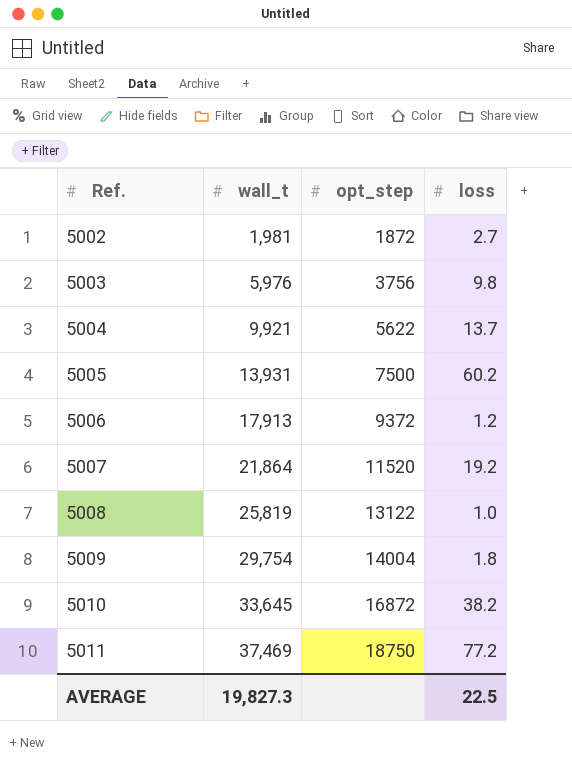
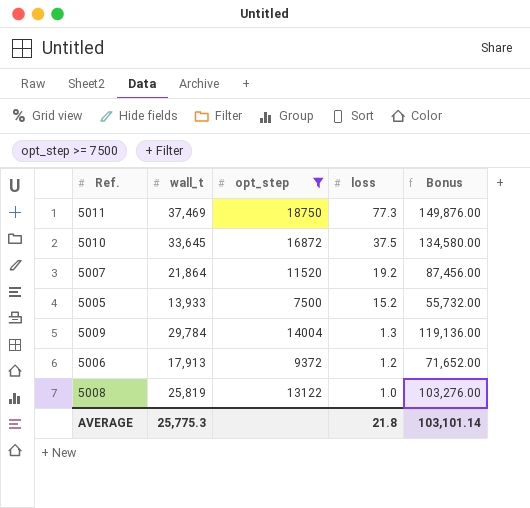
filter: none -> opt_step >= 7500
row order: Ref. ascending -> loss descending
column Bonus | formula: none -> [wall_t] * 4
5011 | loss: 77.2 -> 77.3
5010 | loss: 38.2 -> 37.5
5005 | wall_t: 13,931 -> 13,933
5005 | loss: 60.2 -> 15.2
5009 | wall_t: 29,754 -> 29,784
5009 | loss: 1.8 -> 1.3
AVERAGE | wall_t: 19,827.3 -> 25,775.3
AVERAGE | loss: 22.5 -> 21.8

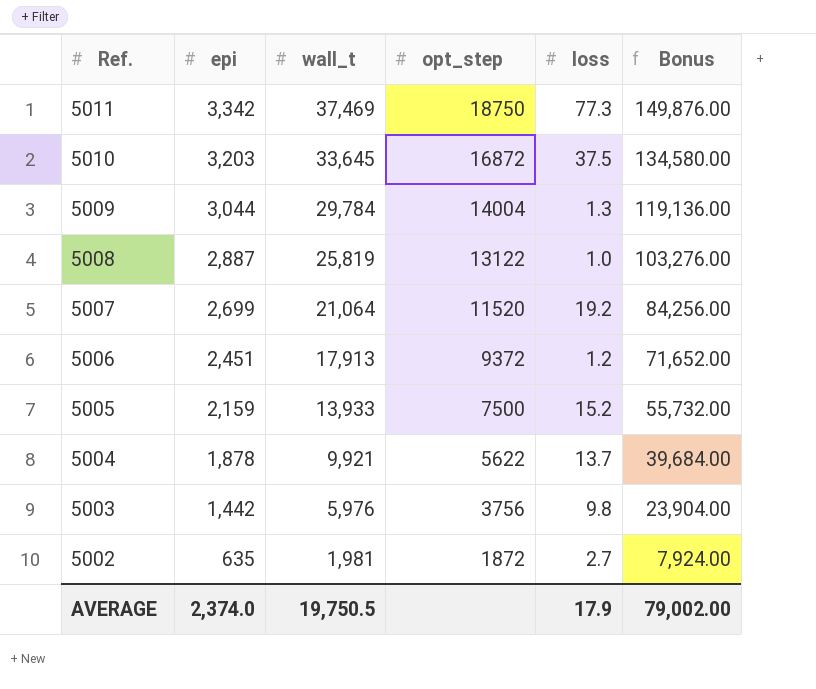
filter: opt_step >= 7500 -> none
row order: loss descending -> Ref. descending
column epi | position: none -> 2
5007 | wall_t: 21,864 -> 21,064
5007 | Bonus: 87,456.00 -> 84,256.00
AVERAGE | wall_t: 25,775.3 -> 19,750.5
AVERAGE | loss: 21.8 -> 17.9
AVERAGE | Bonus: 103,101.14 -> 79,002.00

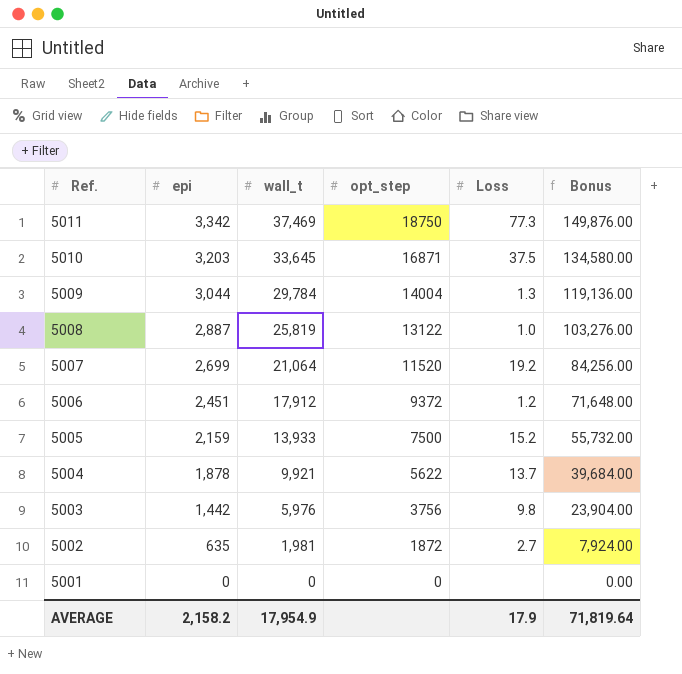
column name: loss -> Loss
5010 | opt_step: 16872 -> 16871
5006 | wall_t: 17,913 -> 17,912
5006 | Bonus: 71,652.00 -> 71,648.00
row 5001: none -> 0 | 0 | 0 | none | 0.00
AVERAGE | epi: 2,374.0 -> 2,158.2
AVERAGE | wall_t: 19,750.5 -> 17,954.9
AVERAGE | Bonus: 79,002.00 -> 71,819.64

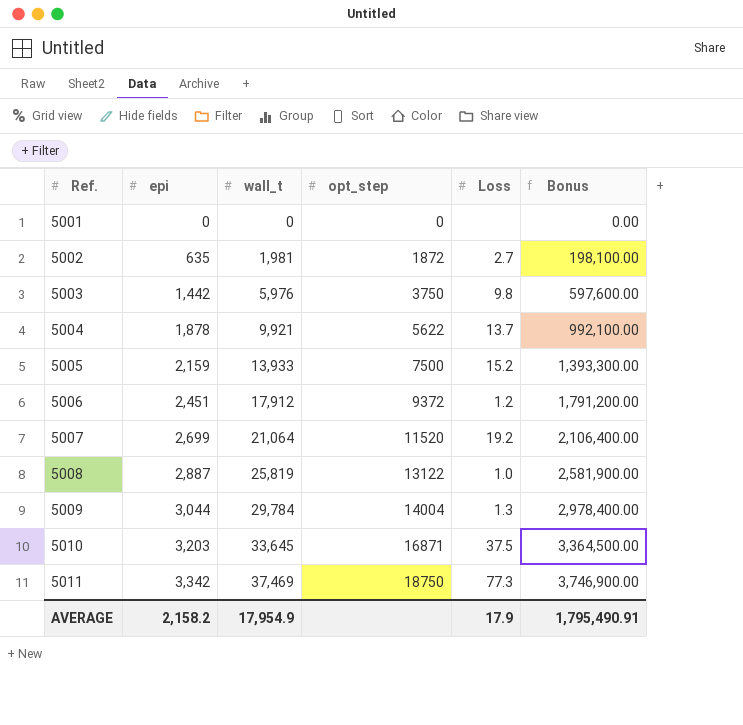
row order: Ref. descending -> Ref. ascending
column Bonus | formula: [wall_t] * 4 -> [wall_t] * 100
5003 | opt_step: 3756 -> 3750
AVERAGE | Bonus: 71,819.64 -> 1,795,490.91

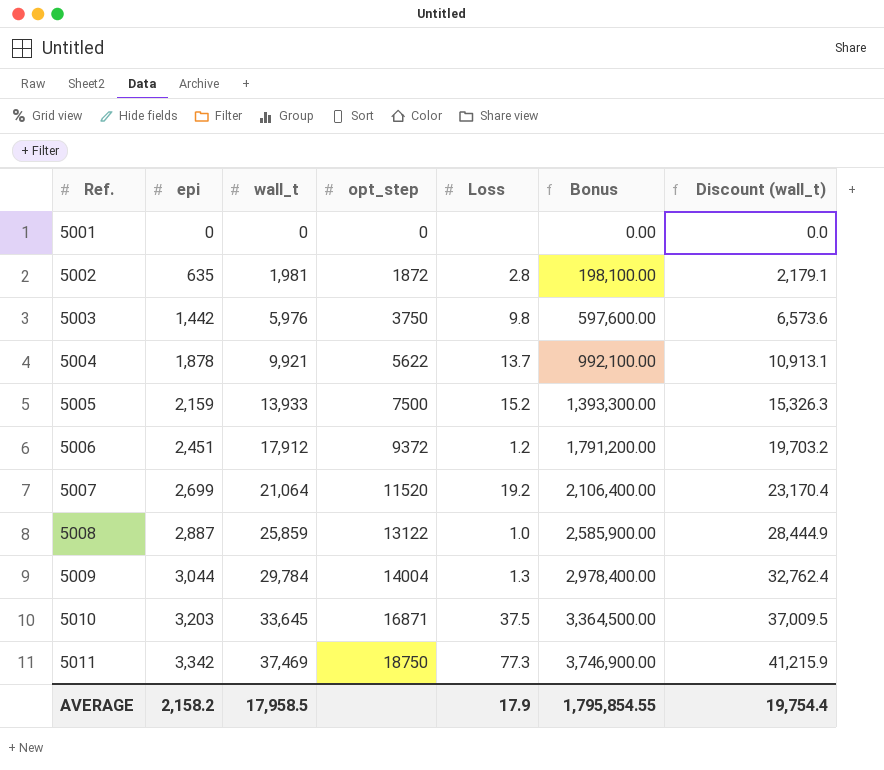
column Discount (wall_t) | formula: none -> [wall_t] * 1.1
5002 | Loss: 2.7 -> 2.8
5008 | wall_t: 25,819 -> 25,859
5008 | Bonus: 2,581,900.00 -> 2,585,900.00
AVERAGE | wall_t: 17,954.9 -> 17,958.5
AVERAGE | Bonus: 1,795,490.91 -> 1,795,854.55

